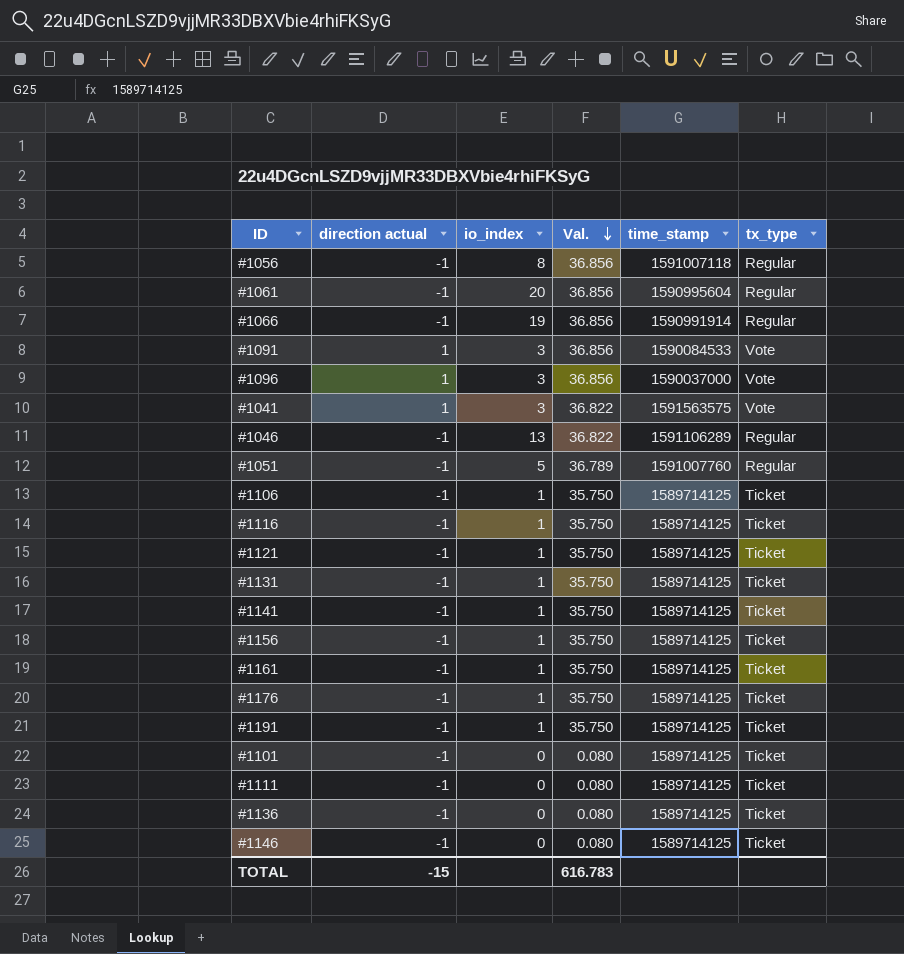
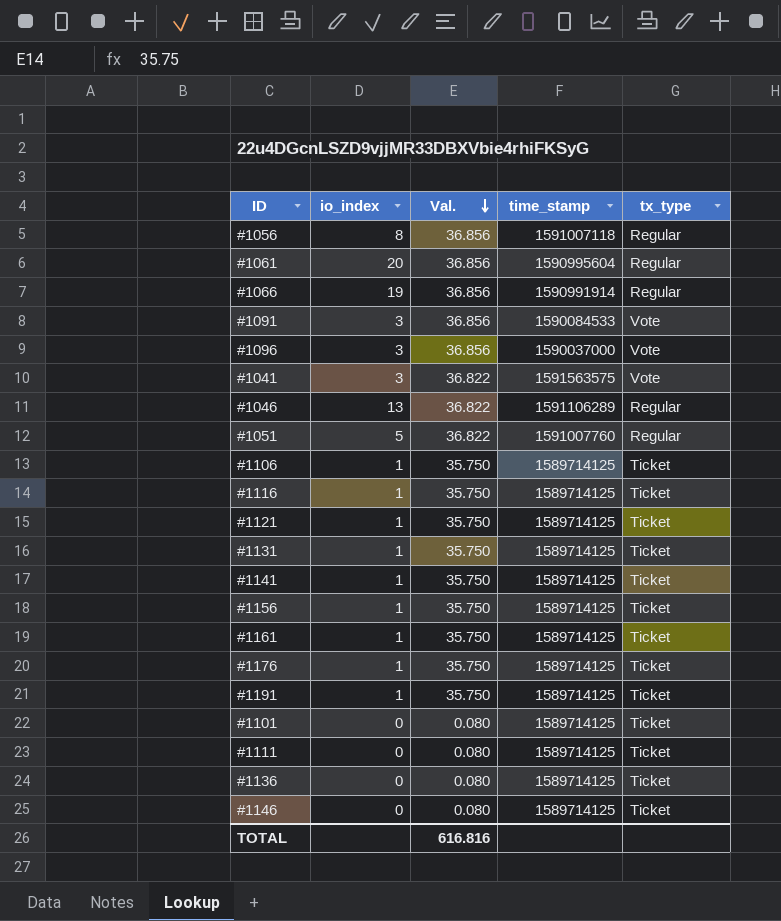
column direction actual | position: 2 -> none
#1051 | Val.: 36.789 -> 36.822
TOTAL | Val.: 616.783 -> 616.816

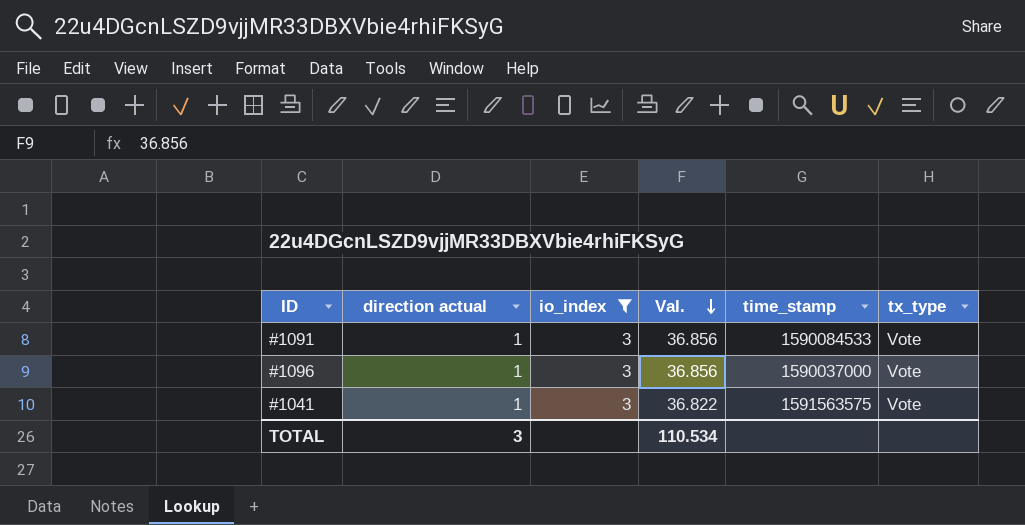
filter: none -> io_index = 3
column direction actual | position: none -> 2
TOTAL | Val.: 616.816 -> 110.534

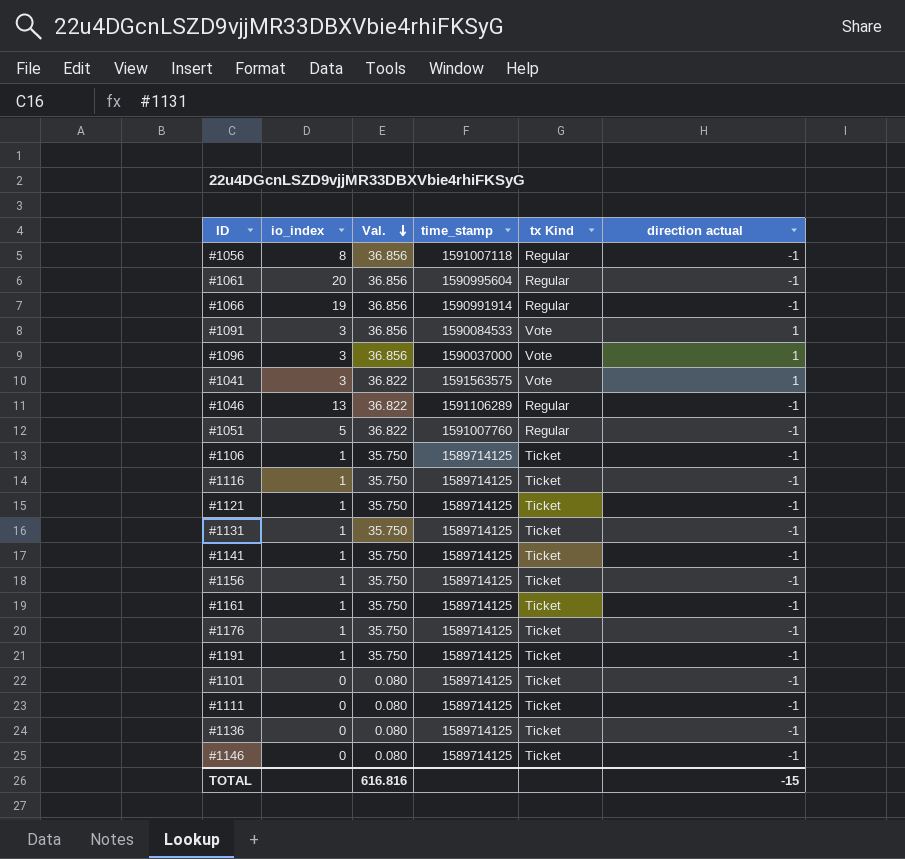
filter: io_index = 3 -> none
column name: tx_type -> tx Kind
column direction actual | position: 2 -> 6
TOTAL | Val.: 110.534 -> 616.816
TOTAL | direction actual: 3 -> -15

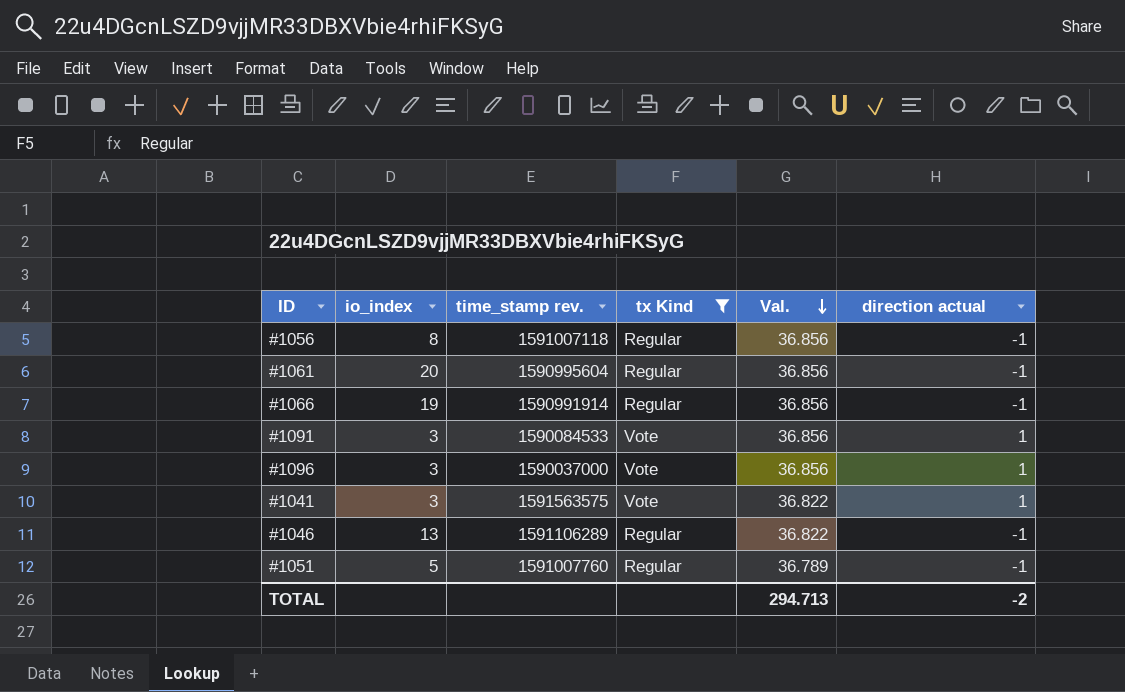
filter: none -> tx Kind != Ticket
column name: time_stamp -> time_stamp rev.
column Val. | position: 3 -> 5
#1051 | Val.: 36.822 -> 36.789
TOTAL | Val.: 616.816 -> 294.713
TOTAL | direction actual: -15 -> -2

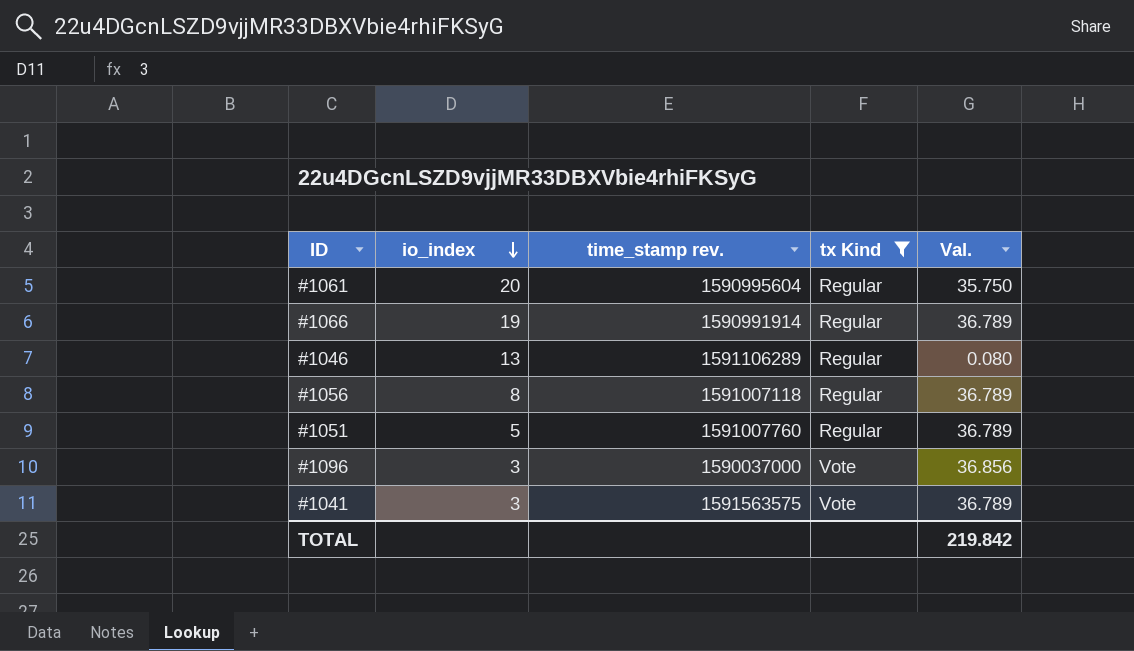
row order: Val. descending -> io_index descending
column direction actual | position: 6 -> none
row #1091: 3 | 1590084533 | Vote | 36.856 | 1 -> none
#1061 | Val.: 36.856 -> 35.750
#1066 | Val.: 36.856 -> 36.789
#1046 | Val.: 36.822 -> 0.080
#1056 | Val.: 36.856 -> 36.789
#1041 | Val.: 36.822 -> 36.789
TOTAL | Val.: 294.713 -> 219.842

